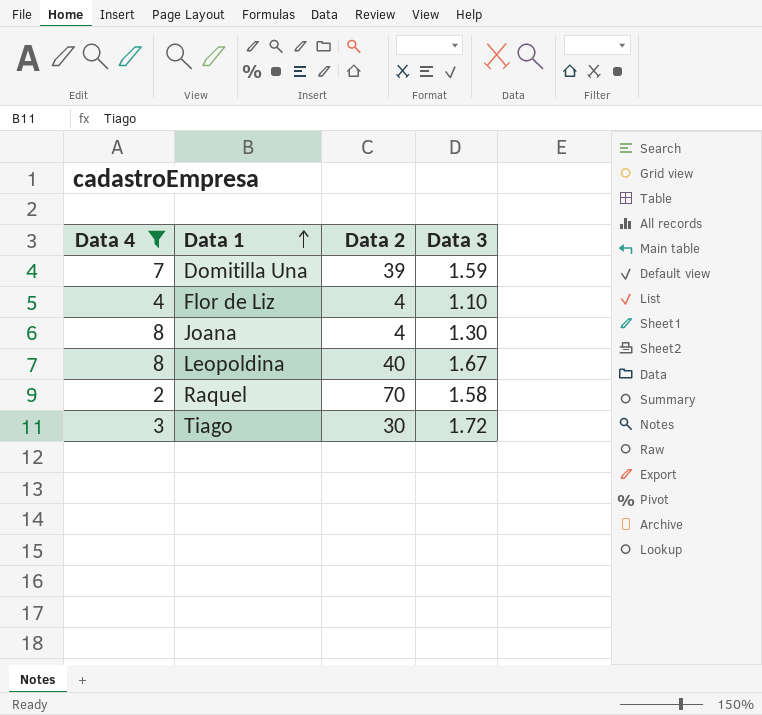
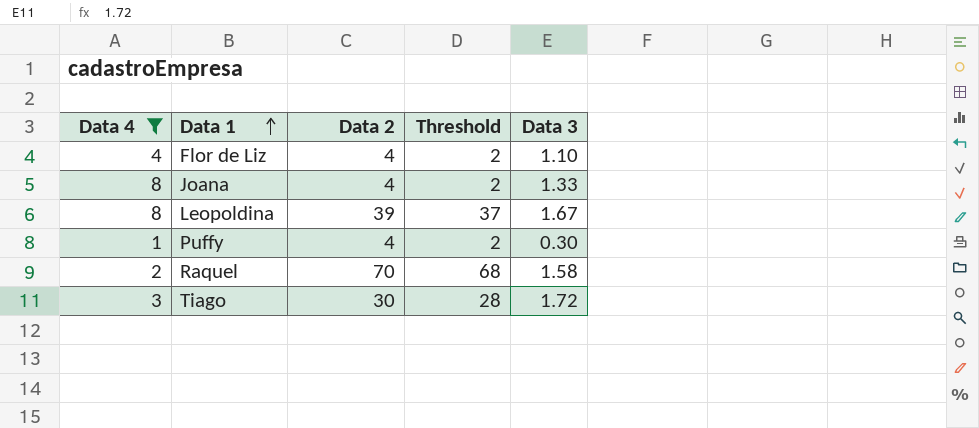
column Threshold | formula: none -> [Data 2] - 2
row Domitilla Una: 7 | 39 | 1.59 -> none
Joana | Data 3: 1.30 -> 1.33
Leopoldina | Data 2: 40 -> 39
row Puffy: none -> 1 | 4 | 2 | 0.30

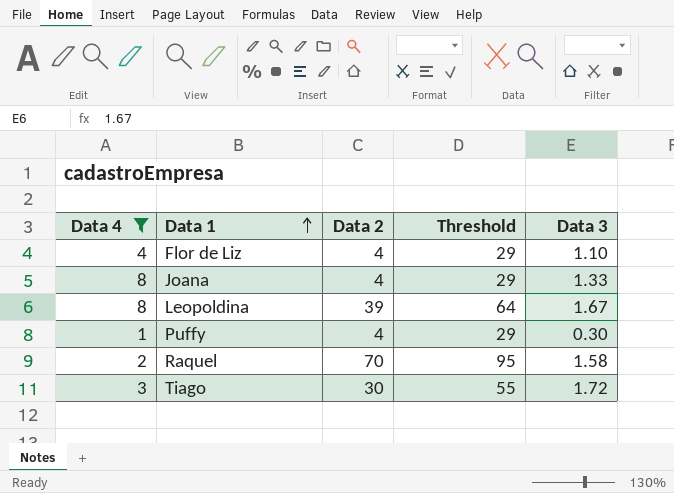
column Threshold | formula: [Data 2] - 2 -> [Data 2] + 25

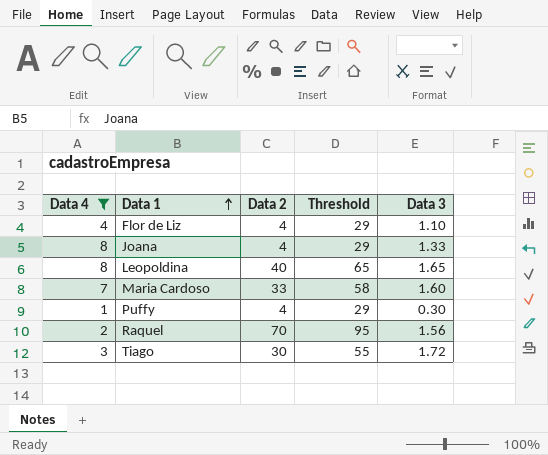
Leopoldina | Data 2: 39 -> 40
Leopoldina | Threshold: 64 -> 65
Leopoldina | Data 3: 1.67 -> 1.65
row Maria Cardoso: none -> 7 | 33 | 58 | 1.60
Raquel | Data 3: 1.58 -> 1.56

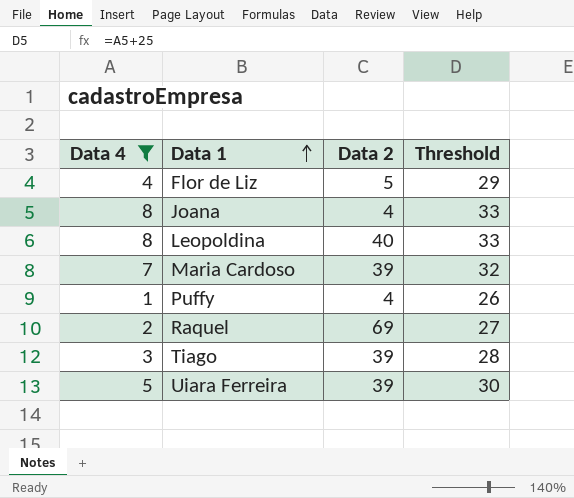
column Data 3 | position: 5 -> none
column Threshold | formula: [Data 2] + 25 -> [Data 4] + 25
Flor de Liz | Data 2: 4 -> 5
Maria Cardoso | Data 2: 33 -> 39
Raquel | Data 2: 70 -> 69
Tiago | Data 2: 30 -> 39
row Uiara Ferreira: none -> 5 | 39 | 30

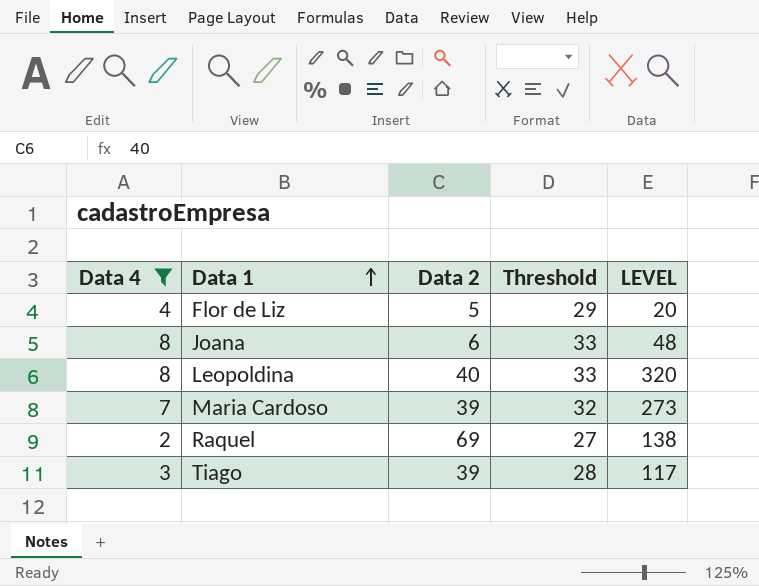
column LEVEL | formula: none -> [Data 4] * [Data 2]
row Puffy: 1 | 4 | 26 -> none
row Uiara Ferreira: 5 | 39 | 30 -> none
Joana | Data 2: 4 -> 6

